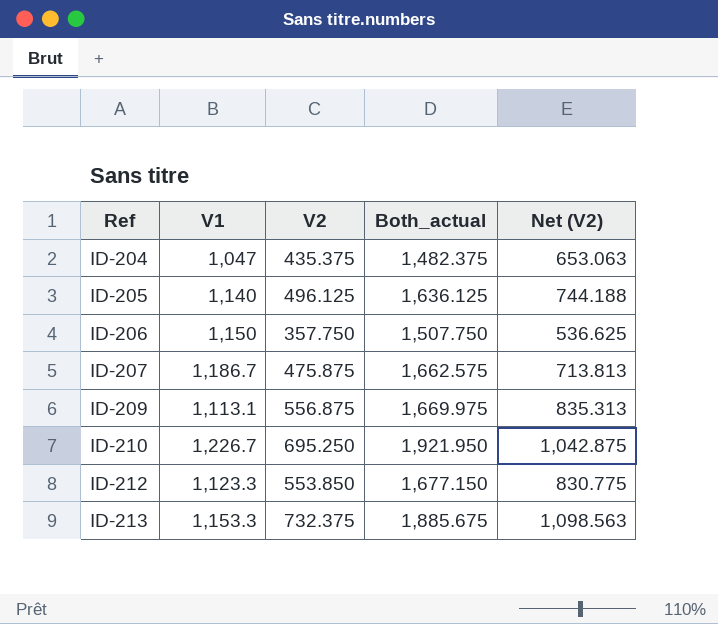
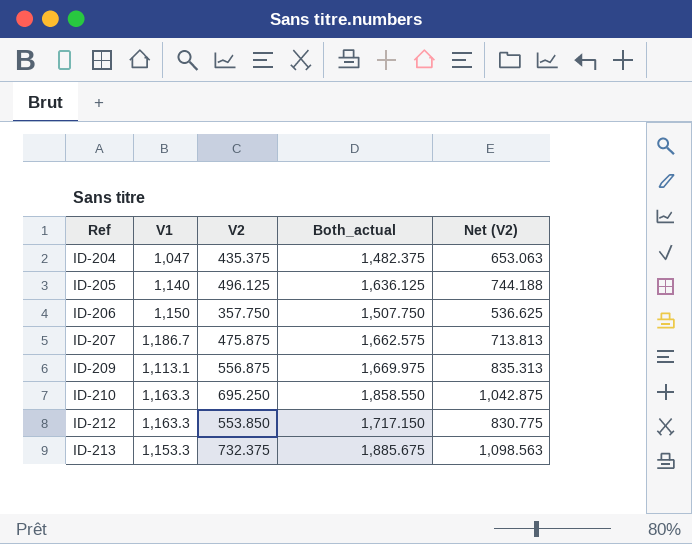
ID-210 | V1: 1,226.7 -> 1,163.3
ID-210 | Both_actual: 1,921.950 -> 1,858.550
ID-212 | V1: 1,123.3 -> 1,163.3
ID-212 | Both_actual: 1,677.150 -> 1,717.150

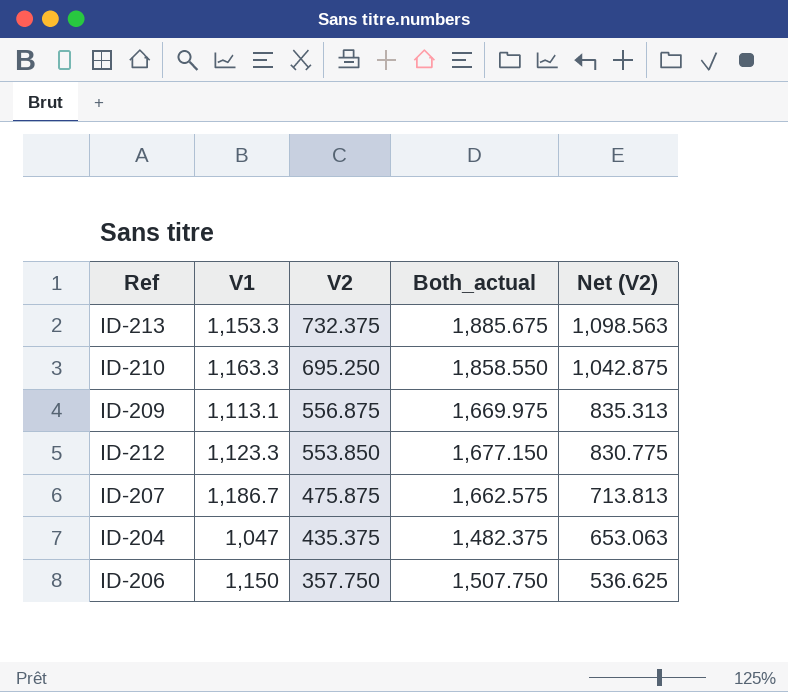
row order: Ref ascending -> V2 descending
row ID-205: 1,140 | 496.125 | 1,636.125 | 744.188 -> none
ID-212 | V1: 1,163.3 -> 1,123.3
ID-212 | Both_actual: 1,717.150 -> 1,677.150

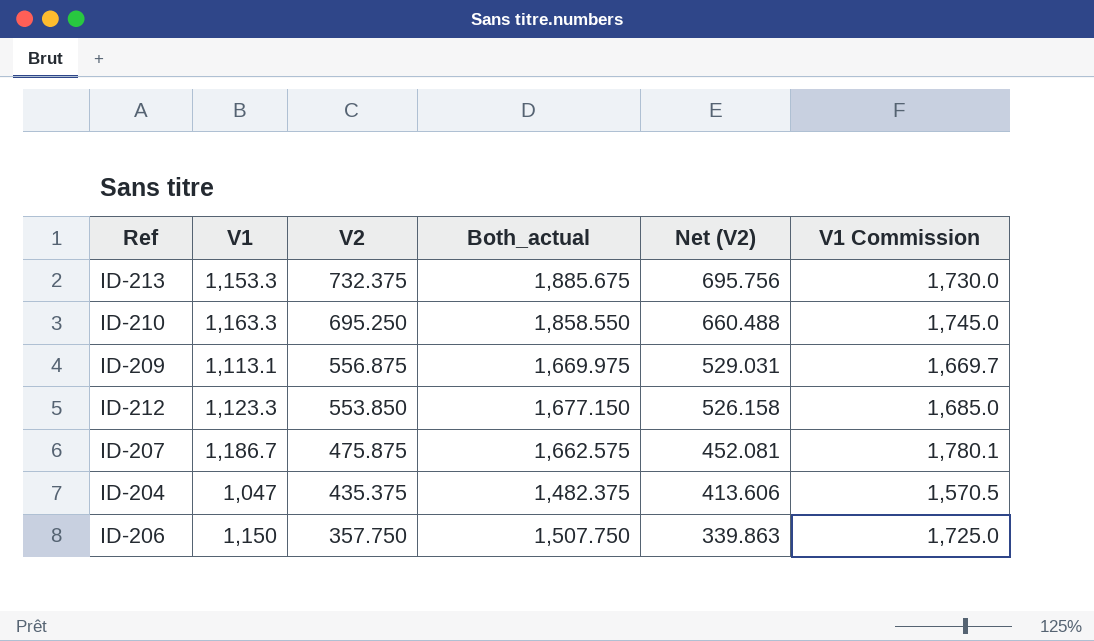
column Net (V2) | formula: [V2] * 1.5 -> [V2] * 0.95
column V1 Commission | formula: none -> [V1] * 1.5

